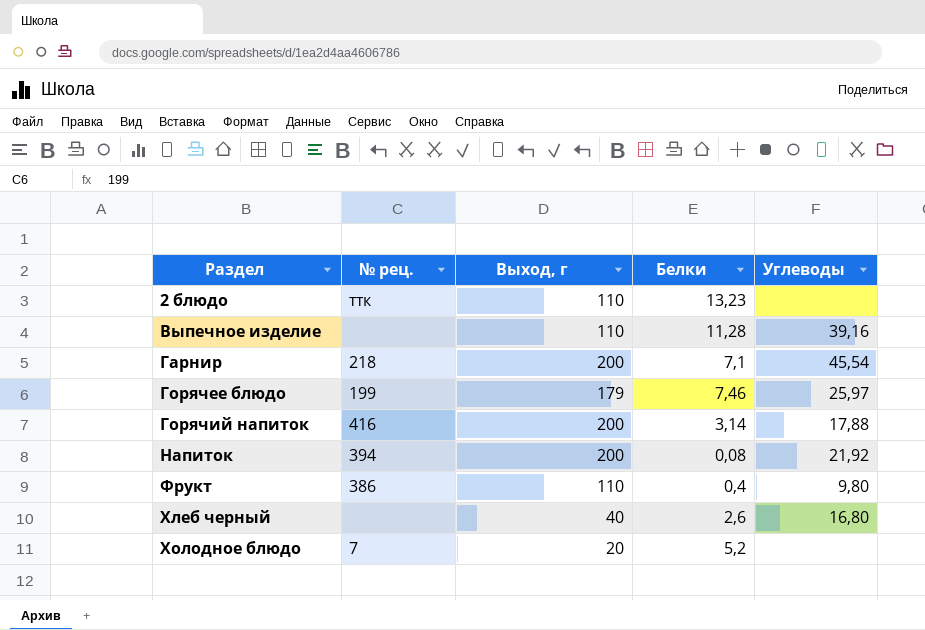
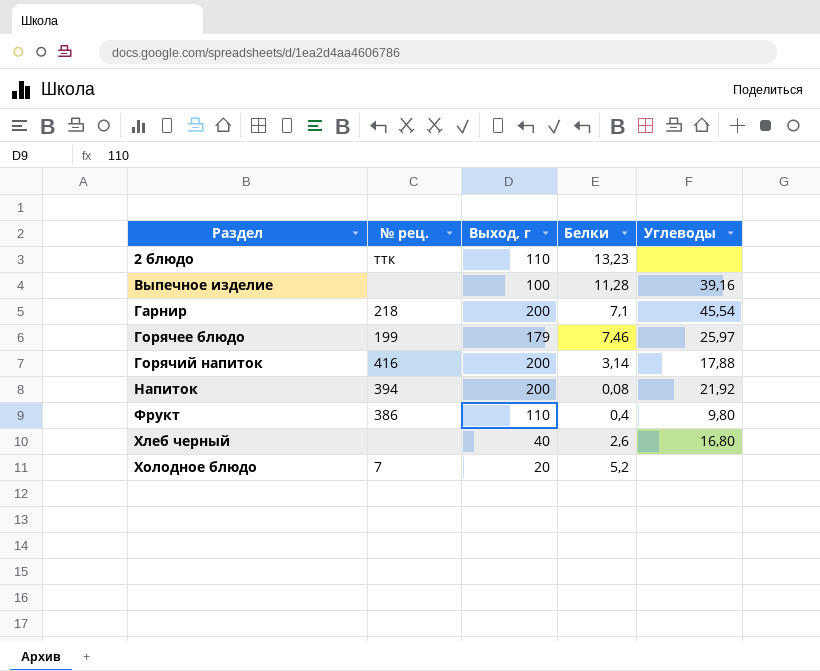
Выпечное изделие | Выход, г: 110 -> 100

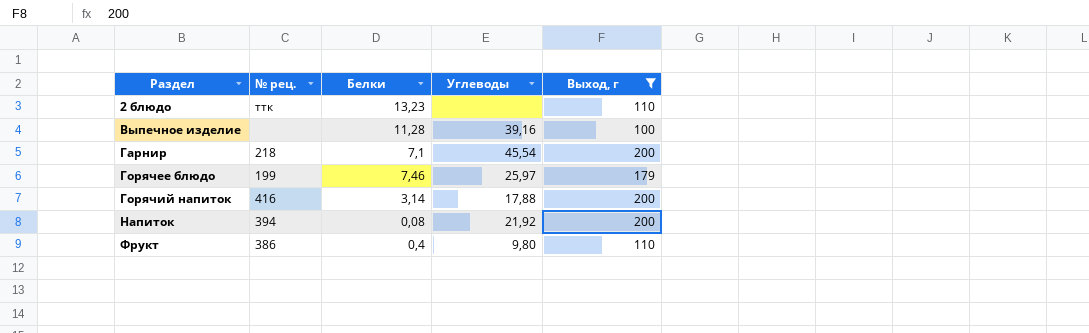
filter: none -> Выход, г >= 100
column Выход, г | position: 3 -> 5

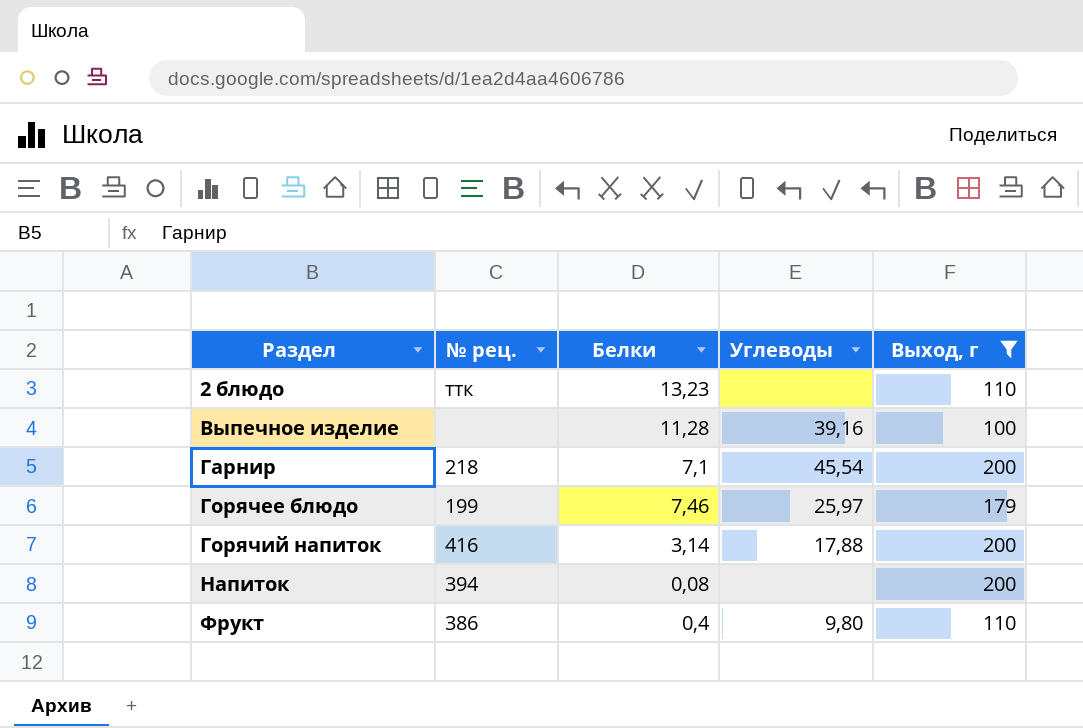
Напиток | Углеводы: 21,92 -> none

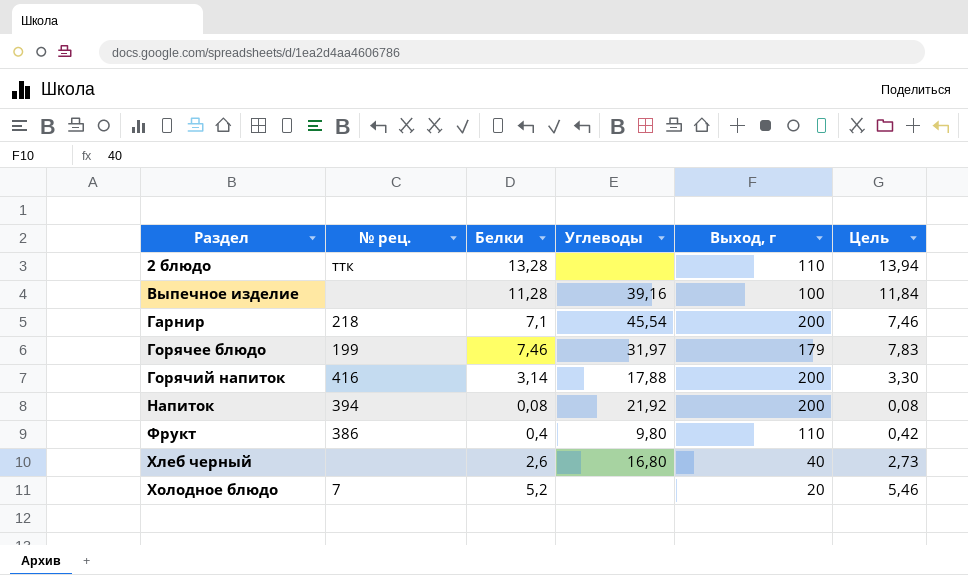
filter: Выход, г >= 100 -> none
column Цель | formula: none -> [Белки] * 1,05
2 блюдо | Белки: 13,23 -> 13,28
Горячее блюдо | Углеводы: 25,97 -> 31,97
Напиток | Углеводы: none -> 21,92

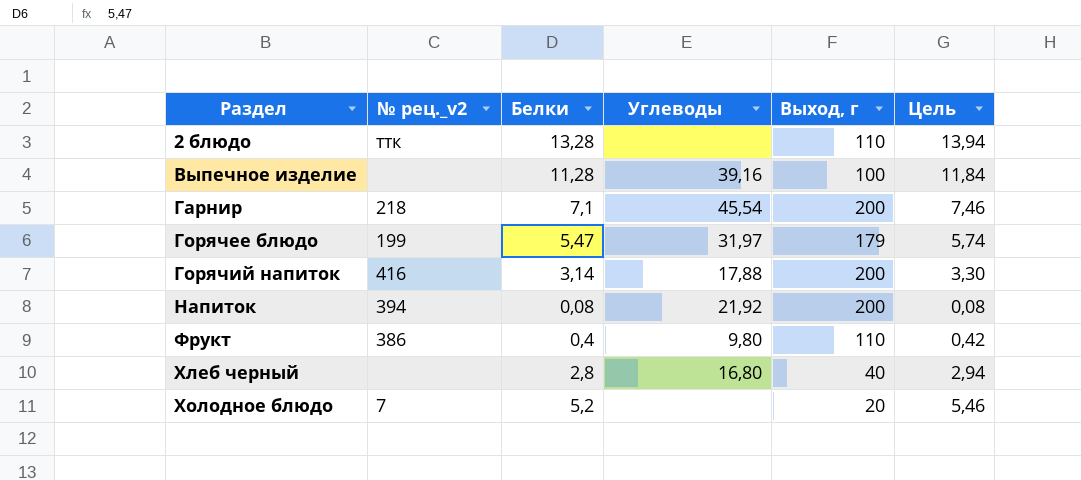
column name: № рец. -> № рец._v2
Горячее блюдо | Белки: 7,46 -> 5,47
Горячее блюдо | Цель: 7,83 -> 5,74
Хлеб черный | Белки: 2,6 -> 2,8
Хлеб черный | Цель: 2,73 -> 2,94

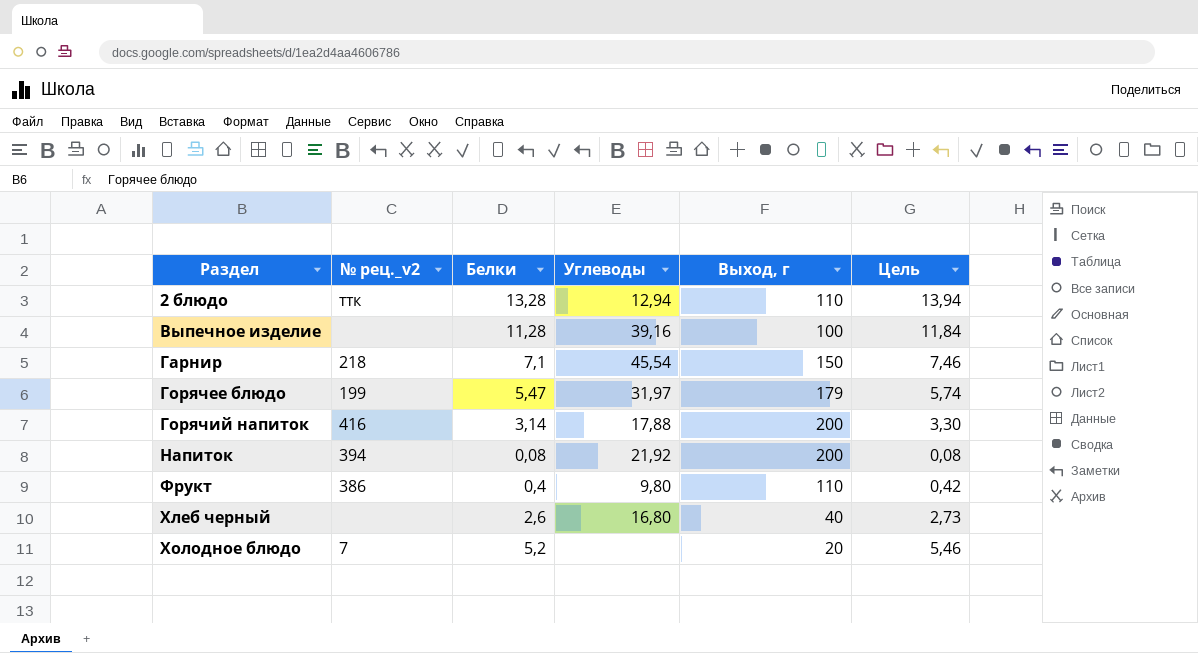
2 блюдо | Углеводы: none -> 12,94
Гарнир | Выход, г: 200 -> 150
Хлеб черный | Белки: 2,8 -> 2,6
Хлеб черный | Цель: 2,94 -> 2,73

